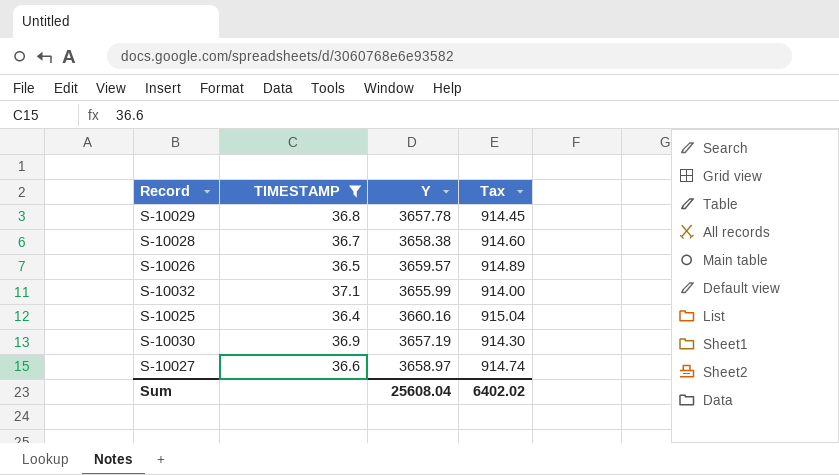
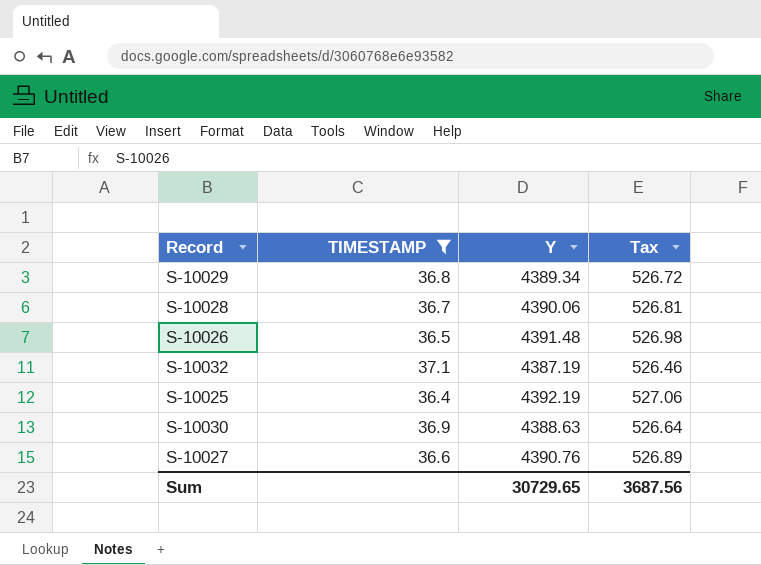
column Tax | formula: [Y] * 0.25 -> [Y] * 0.12
S-10029 | Y: 3657.78 -> 4389.34
S-10028 | Y: 3658.38 -> 4390.06
S-10026 | Y: 3659.57 -> 4391.48
S-10032 | Y: 3655.99 -> 4387.19
S-10025 | Y: 3660.16 -> 4392.19
S-10030 | Y: 3657.19 -> 4388.63
S-10027 | Y: 3658.97 -> 4390.76
Sum | Y: 25608.04 -> 30729.65
Sum | Tax: 6402.02 -> 3687.56

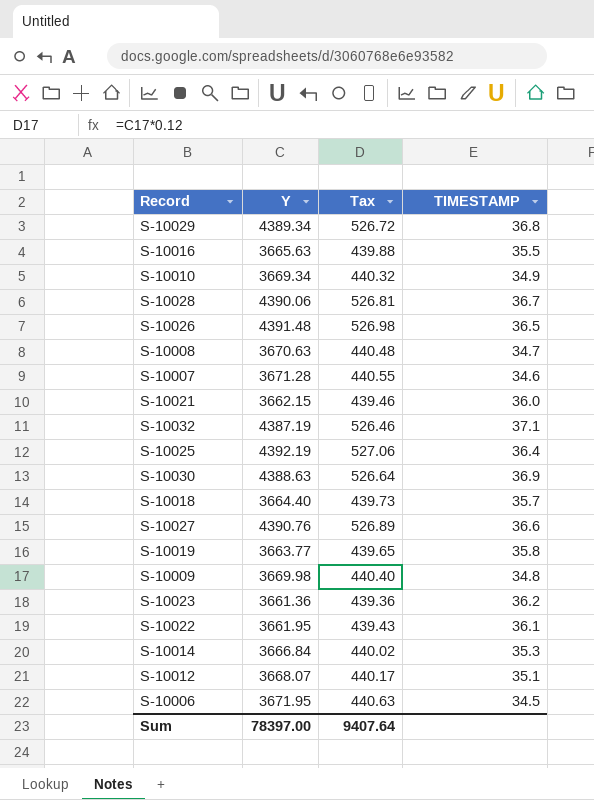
filter: TIMESTAMP >= 36.4 -> none
column TIMESTAMP | position: 2 -> 4
Sum | Y: 30729.65 -> 78397.00
Sum | Tax: 3687.56 -> 9407.64

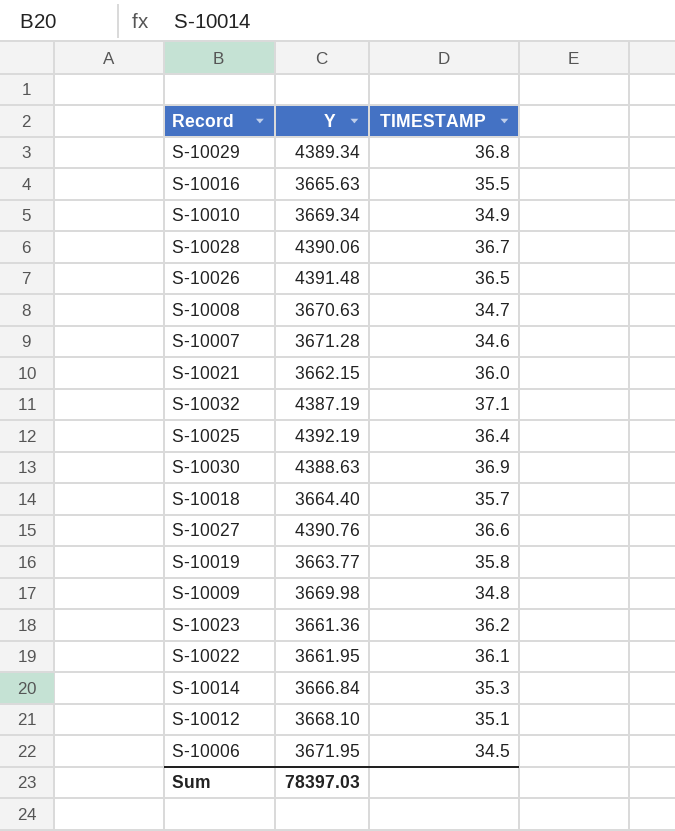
column Tax | formula: [Y] * 0.12 -> none
S-10012 | Y: 3668.07 -> 3668.10
Sum | Y: 78397.00 -> 78397.03

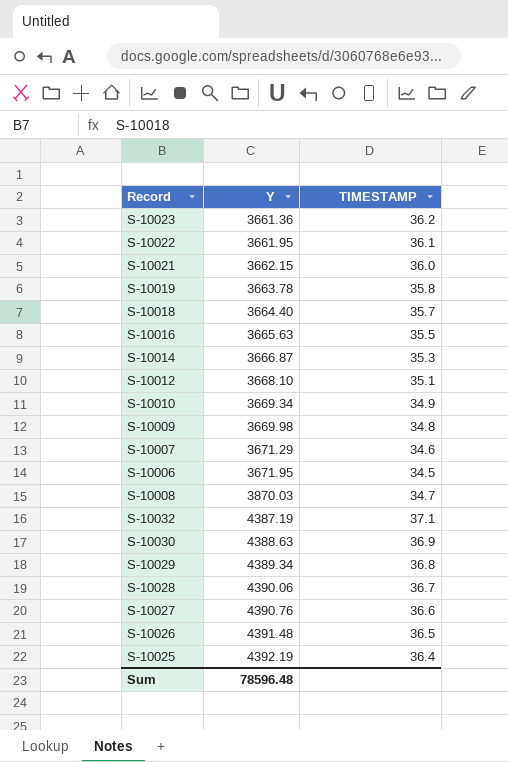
row order: none -> Y ascending
S-10019 | Y: 3663.77 -> 3663.78
S-10014 | Y: 3666.84 -> 3666.87
S-10007 | Y: 3671.28 -> 3671.29
S-10008 | Y: 3670.63 -> 3870.03
Sum | Y: 78397.03 -> 78596.48

